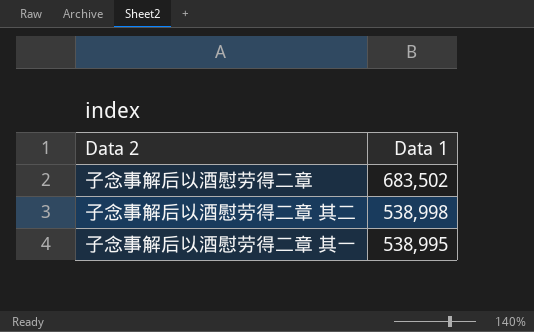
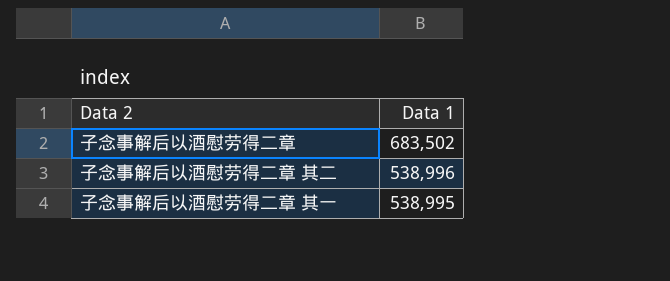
子念事解后以酒慰劳得二章 其二 | Data 1: 538,998 -> 538,996

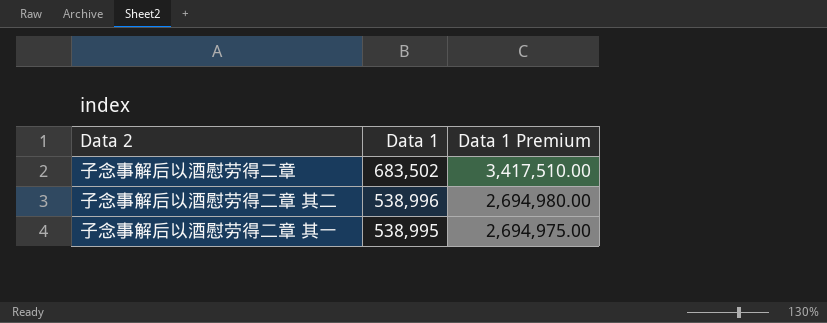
column Data 1 Premium | formula: none -> [Data 1] * 5

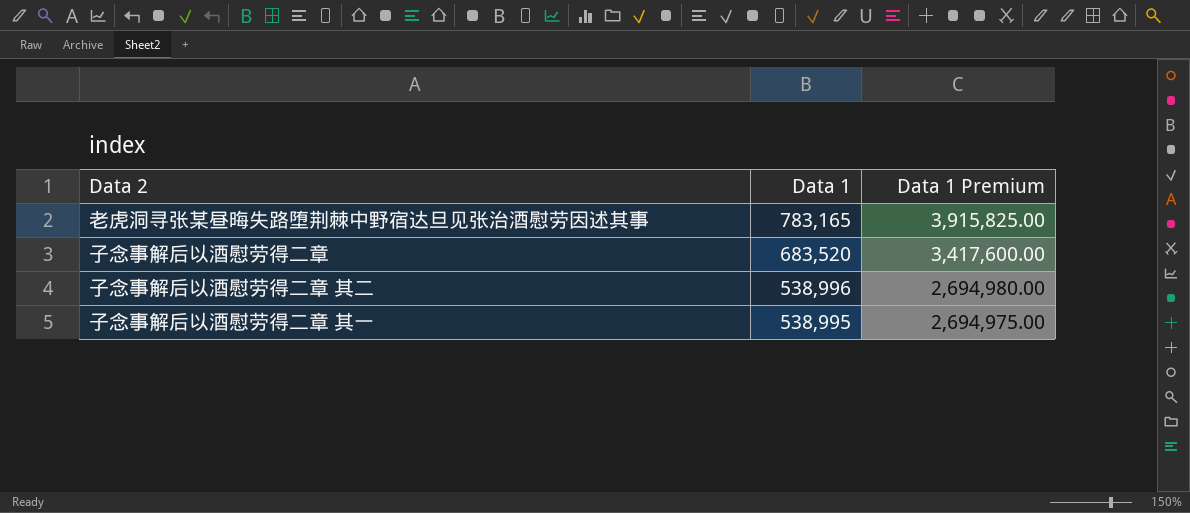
row 老虎洞寻张某昼晦失路堕荆棘中野宿达旦见张治酒慰劳因述其事: none -> 783,165 | 3,915,825.00
子念事解后以酒慰劳得二章 | Data 1: 683,502 -> 683,520
子念事解后以酒慰劳得二章 | Data 1 Premium: 3,417,510.00 -> 3,417,600.00

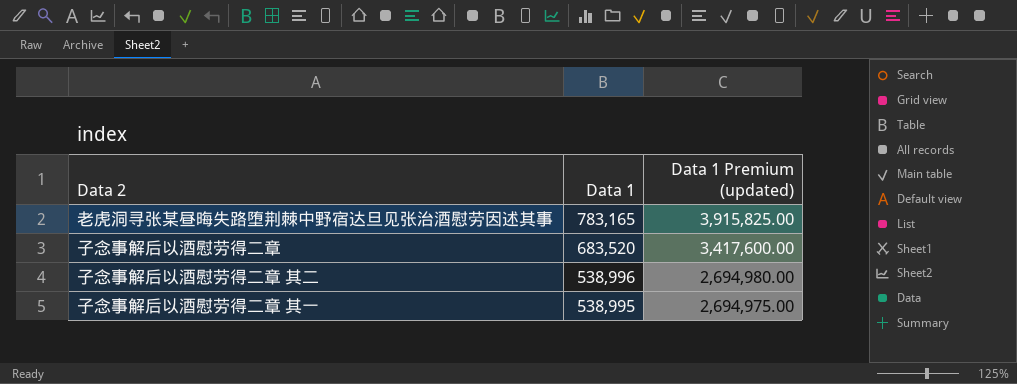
column name: Data 1 Premium -> Data 1 Premium (updated)

